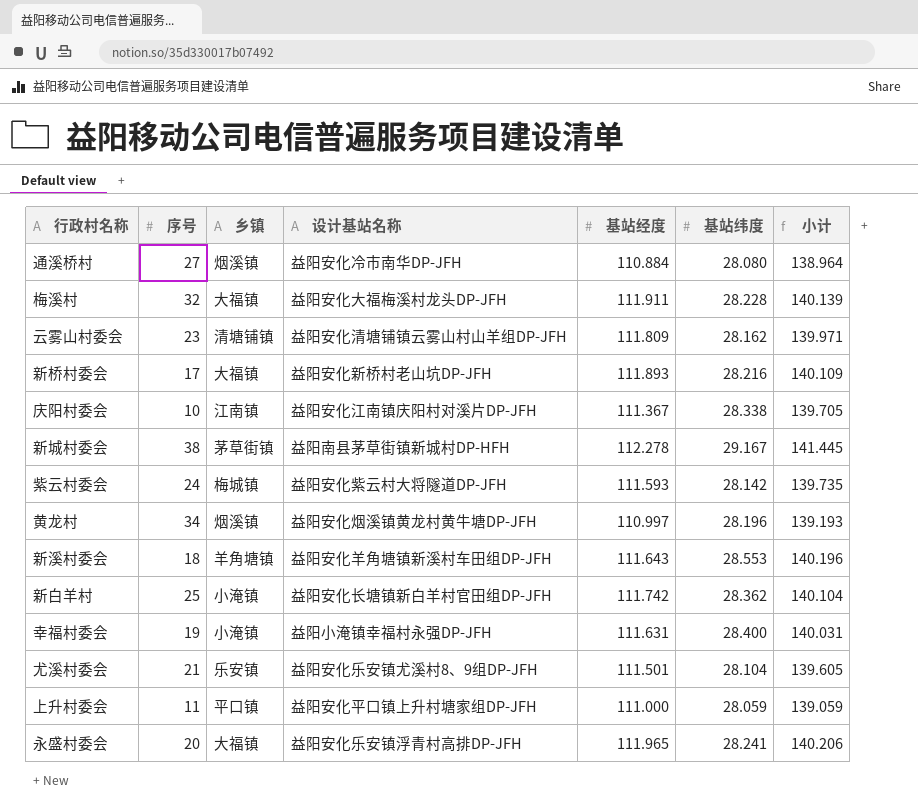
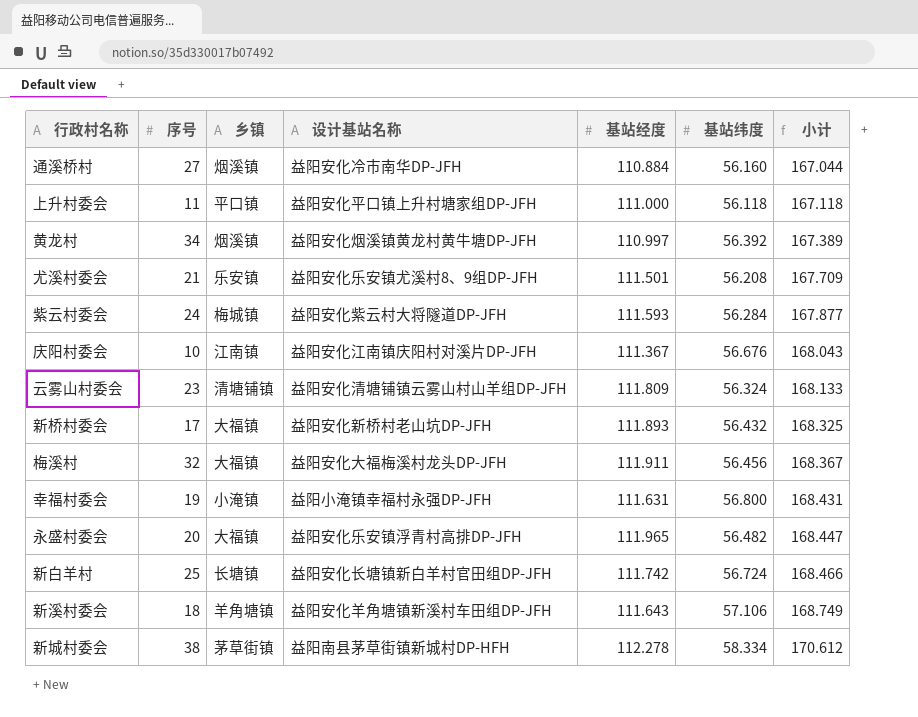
row order: none -> 小计 ascending
通溪桥村 | 基站纬度: 28.080 -> 56.160
通溪桥村 | 小计: 138.964 -> 167.044
上升村委会 | 基站纬度: 28.059 -> 56.118
上升村委会 | 小计: 139.059 -> 167.118
黄龙村 | 基站纬度: 28.196 -> 56.392
黄龙村 | 小计: 139.193 -> 167.389
尤溪村委会 | 基站纬度: 28.104 -> 56.208
尤溪村委会 | 小计: 139.605 -> 167.709
紫云村委会 | 基站纬度: 28.142 -> 56.284
紫云村委会 | 小计: 139.735 -> 167.877
庆阳村委会 | 基站纬度: 28.338 -> 56.676
庆阳村委会 | 小计: 139.705 -> 168.043
云雾山村委会 | 基站纬度: 28.162 -> 56.324
云雾山村委会 | 小计: 139.971 -> 168.133
新桥村委会 | 基站纬度: 28.216 -> 56.432
新桥村委会 | 小计: 140.109 -> 168.325
梅溪村 | 基站纬度: 28.228 -> 56.456
梅溪村 | 小计: 140.139 -> 168.367
幸福村委会 | 基站纬度: 28.400 -> 56.800
幸福村委会 | 小计: 140.031 -> 168.431
永盛村委会 | 基站纬度: 28.241 -> 56.482
永盛村委会 | 小计: 140.206 -> 168.447
新白羊村 | 乡镇: 小淹镇 -> 长塘镇
新白羊村 | 基站纬度: 28.362 -> 56.724
新白羊村 | 小计: 140.104 -> 168.466
新溪村委会 | 基站纬度: 28.553 -> 57.106
新溪村委会 | 小计: 140.196 -> 168.749
新城村委会 | 基站纬度: 29.167 -> 58.334
新城村委会 | 小计: 141.445 -> 170.612

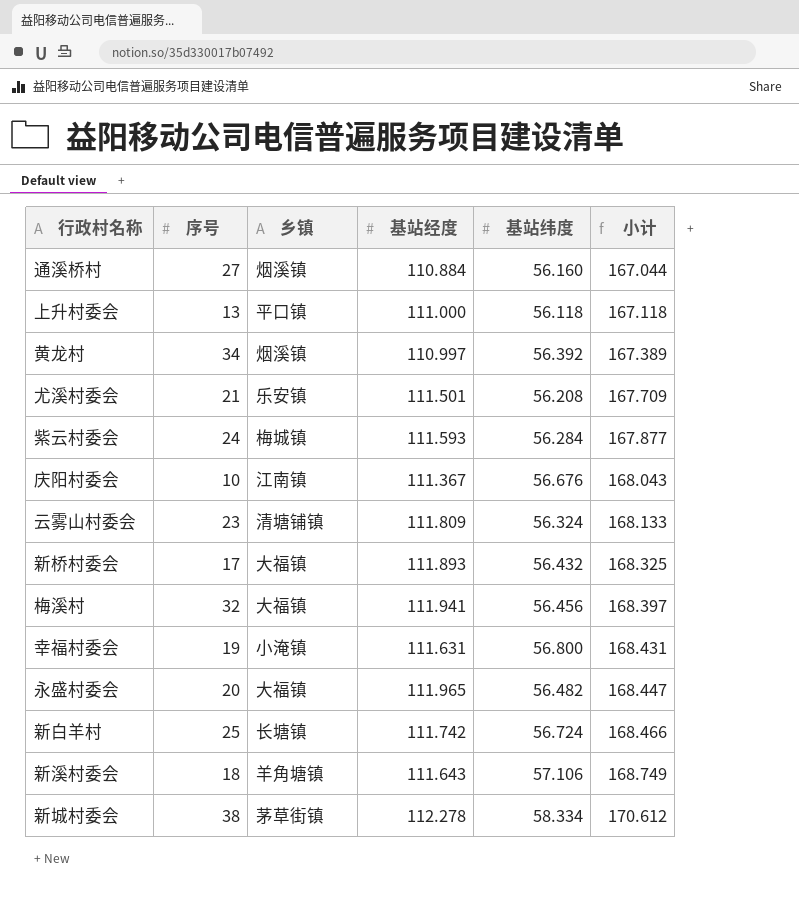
column 设计基站名称 | position: 4 -> none
上升村委会 | 序号: 11 -> 13
梅溪村 | 基站经度: 111.911 -> 111.941
梅溪村 | 小计: 168.367 -> 168.397

